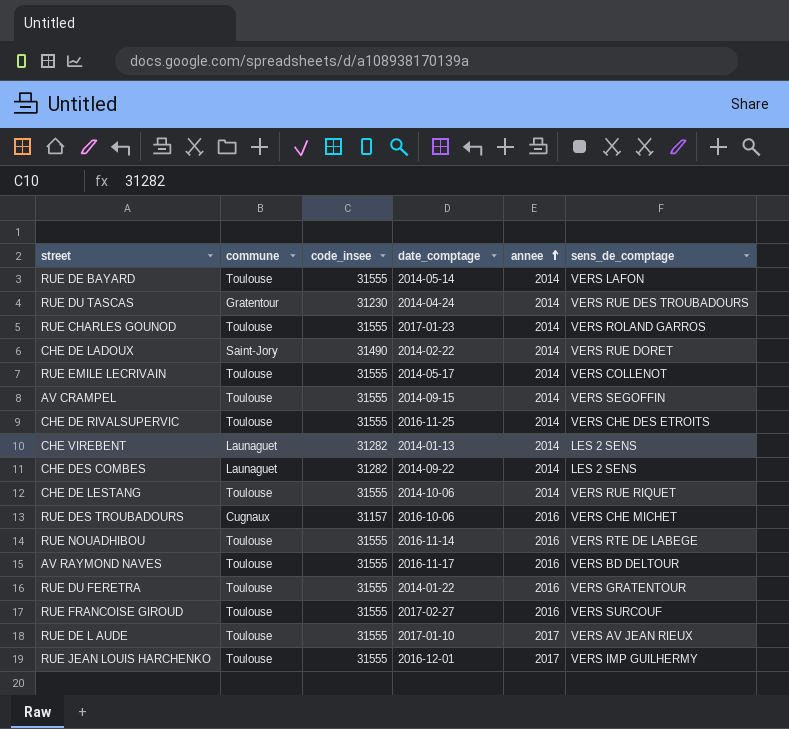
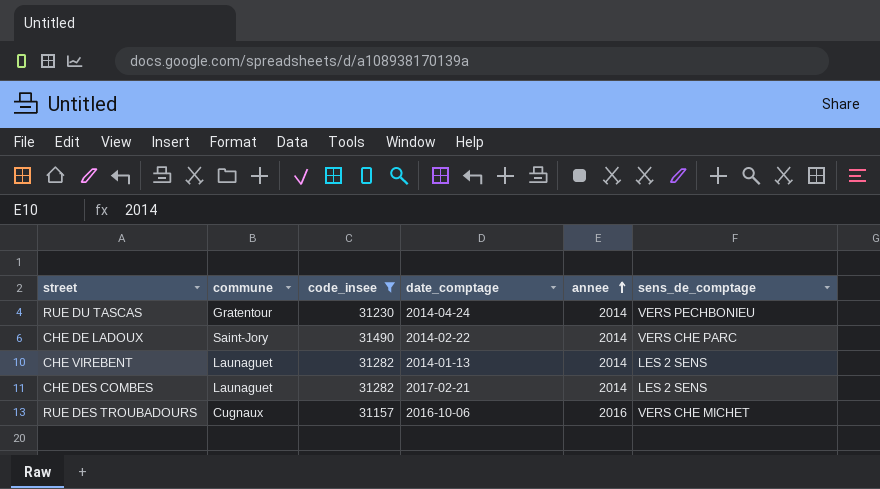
filter: none -> code_insee != 31555
RUE DU TASCAS | sens_de_comptage: VERS RUE DES TROUBADOURS -> VERS PECHBONIEU
CHE DE LADOUX | sens_de_comptage: VERS RUE DORET -> VERS CHE PARC
CHE DES COMBES | date_comptage: 2014-09-22 -> 2017-02-21

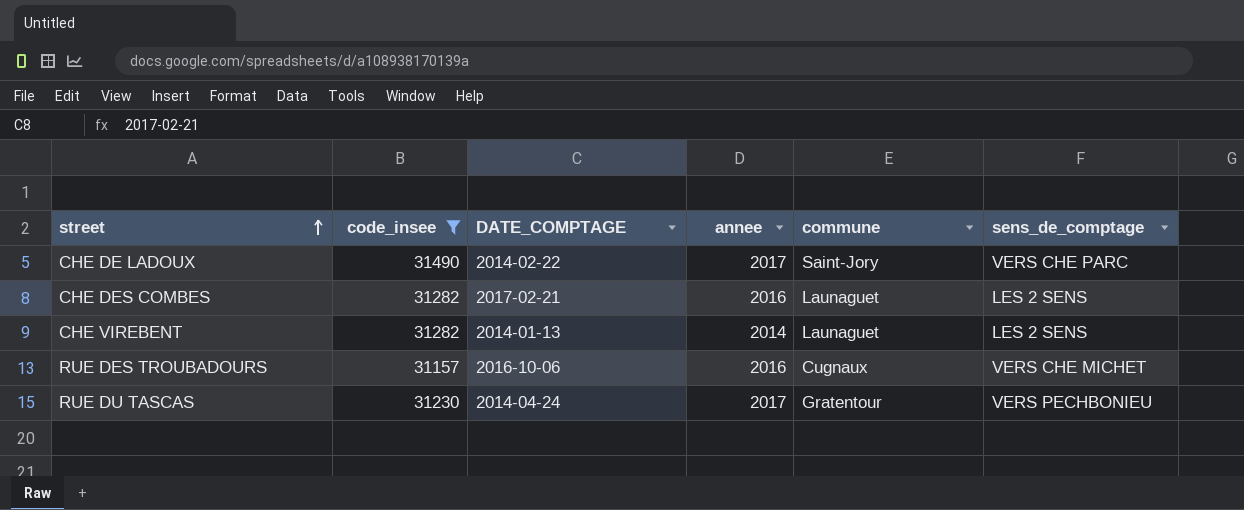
row order: annee ascending -> street ascending
column name: date_comptage -> DATE_COMPTAGE
column commune | position: 2 -> 5
CHE DE LADOUX | annee: 2014 -> 2017
CHE DES COMBES | annee: 2014 -> 2016
RUE DU TASCAS | annee: 2014 -> 2017

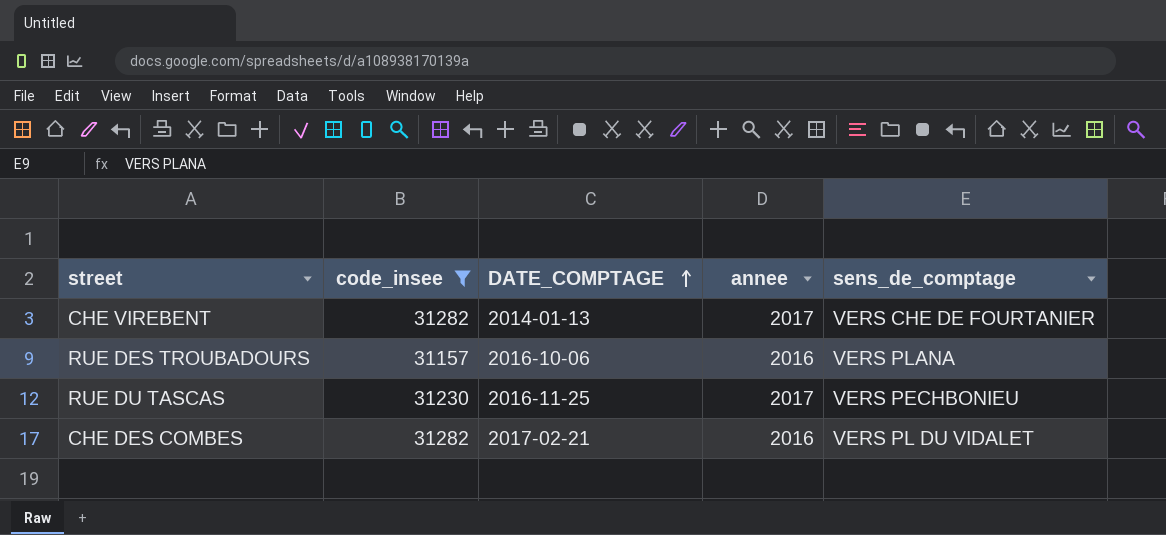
row order: street ascending -> DATE_COMPTAGE ascending
column commune | position: 5 -> none
row CHE DE LADOUX: 31490 | 2014-02-22 | 2017 | Saint-Jory | VERS CHE PARC -> none
CHE VIREBENT | annee: 2014 -> 2017
CHE VIREBENT | sens_de_comptage: LES 2 SENS -> VERS CHE DE FOURTANIER
RUE DES TROUBADOURS | sens_de_comptage: VERS CHE MICHET -> VERS PLANA
RUE DU TASCAS | DATE_COMPTAGE: 2014-04-24 -> 2016-11-25
CHE DES COMBES | sens_de_comptage: LES 2 SENS -> VERS PL DU VIDALET

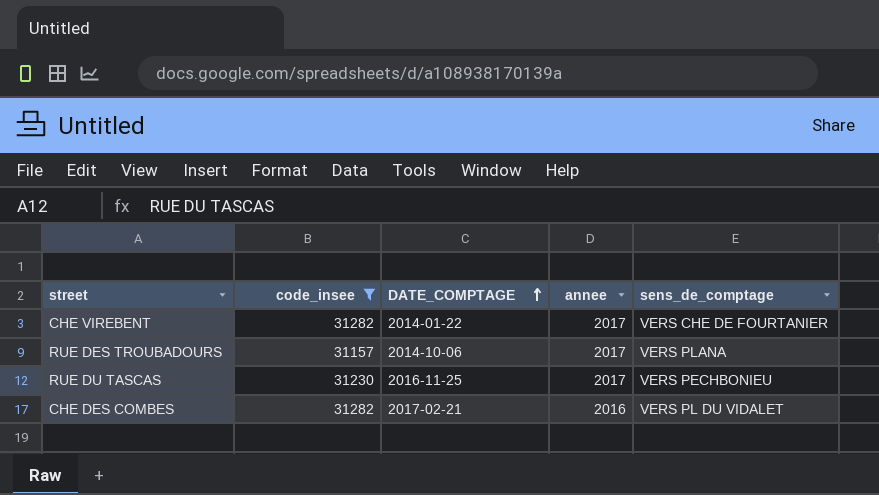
CHE VIREBENT | DATE_COMPTAGE: 2014-01-13 -> 2014-01-22
RUE DES TROUBADOURS | DATE_COMPTAGE: 2016-10-06 -> 2014-10-06
RUE DES TROUBADOURS | annee: 2016 -> 2017

